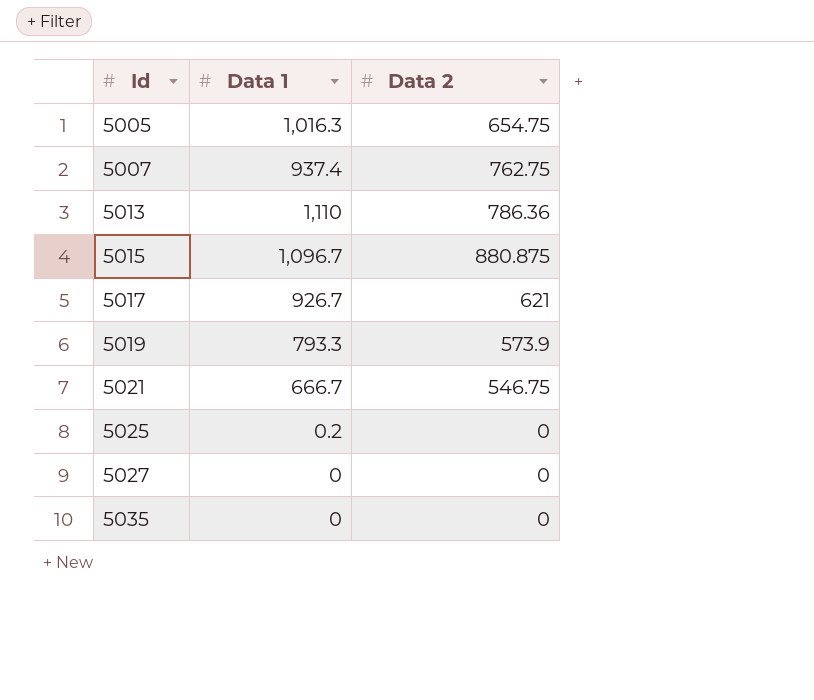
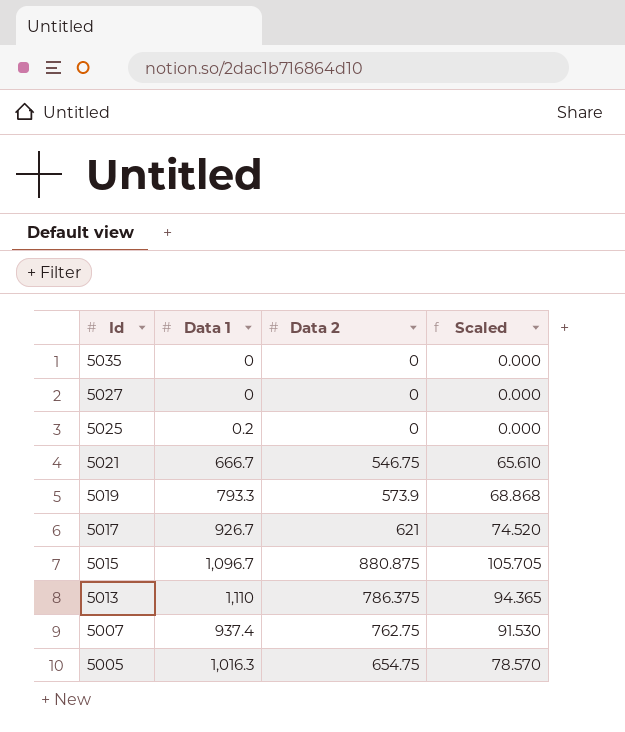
row order: Id ascending -> Id descending
column Scaled | formula: none -> [Data 2] * 0.12
5013 | Data 2: 786.36 -> 786.375

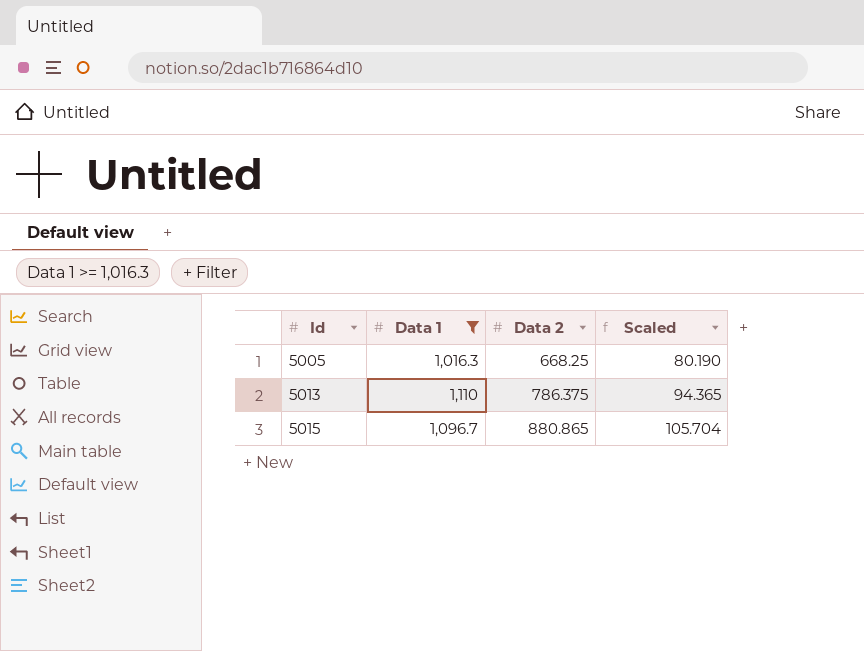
filter: none -> Data 1 >= 1,016.3
row order: Id descending -> Id ascending
5005 | Data 2: 654.75 -> 668.25
5005 | Scaled: 78.570 -> 80.190
5015 | Data 2: 880.875 -> 880.865
5015 | Scaled: 105.705 -> 105.704

